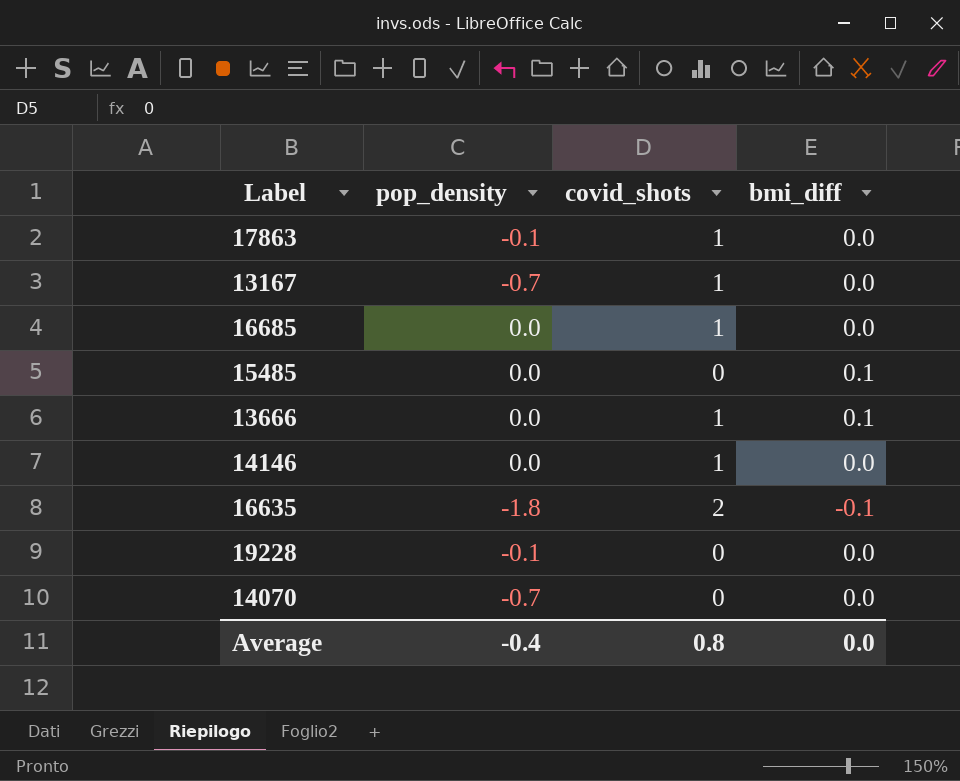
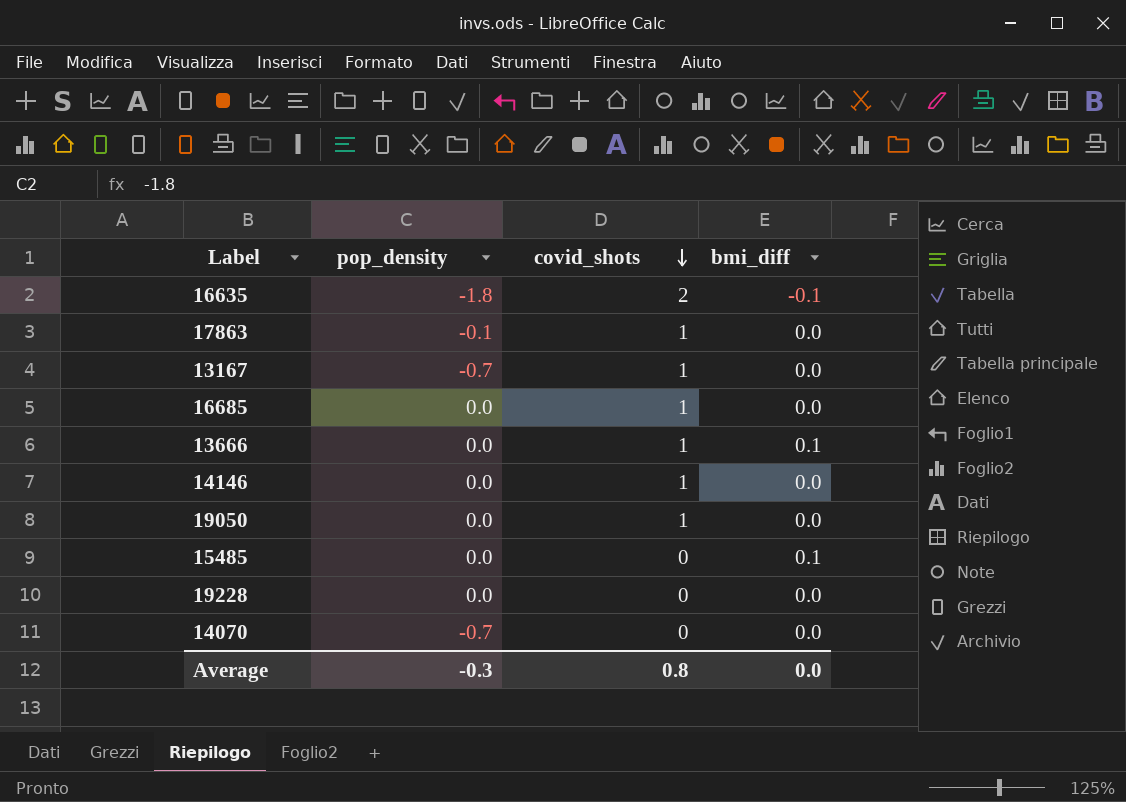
row order: none -> covid_shots descending
row 19050: none -> 0.0 | 1 | 0.0
19228 | pop_density: -0.1 -> 0.0
Average | pop_density: -0.4 -> -0.3

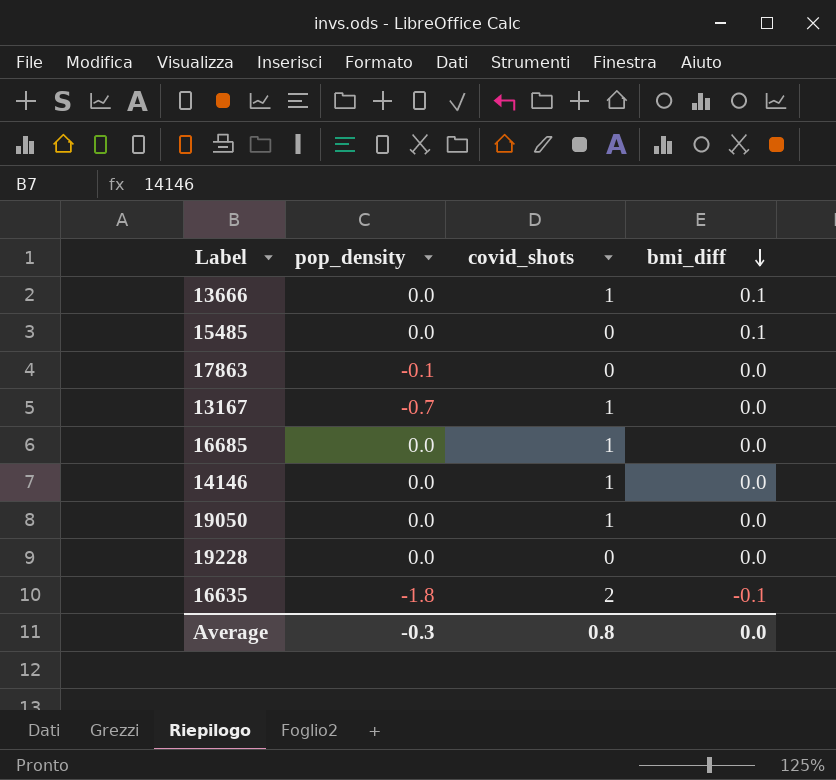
row order: covid_shots descending -> bmi_diff descending
row 14070: -0.7 | 0 | 0.0 -> none
17863 | covid_shots: 1 -> 0

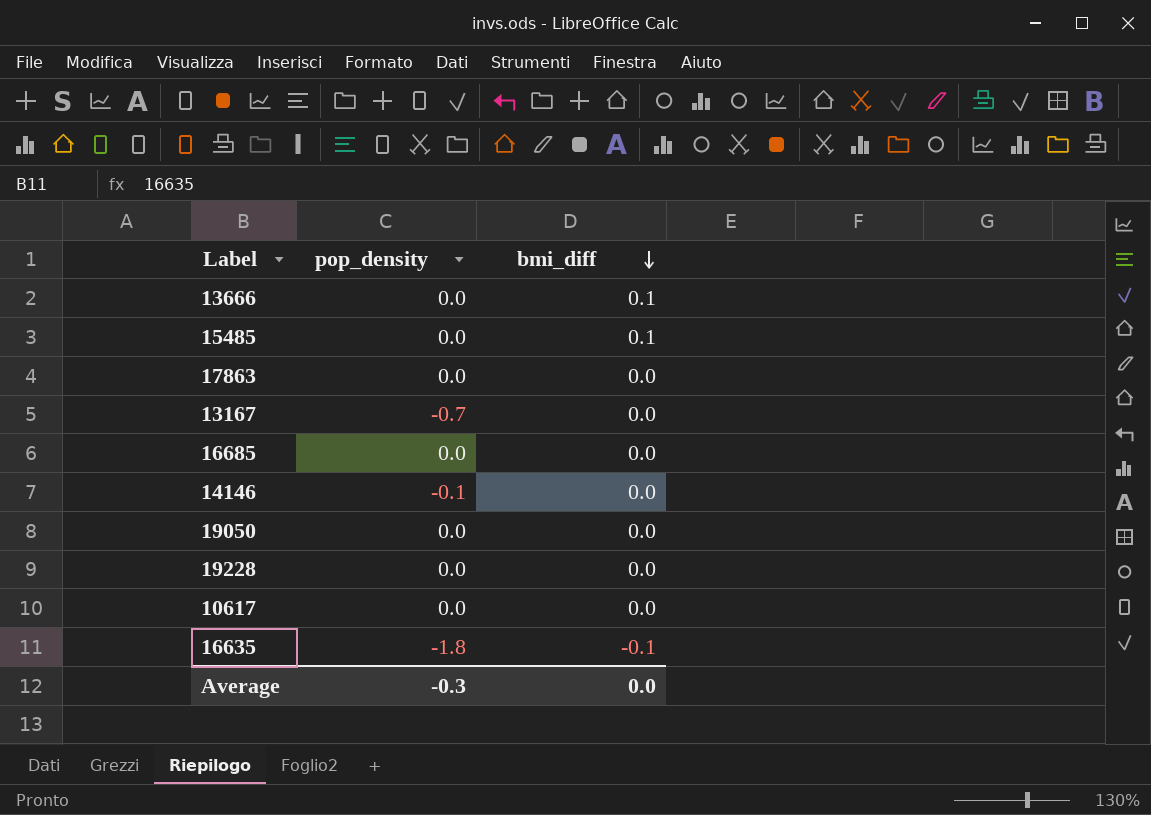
column covid_shots | position: 3 -> none
17863 | pop_density: -0.1 -> 0.0
14146 | pop_density: 0.0 -> -0.1
row 10617: none -> 0.0 | 0.0

